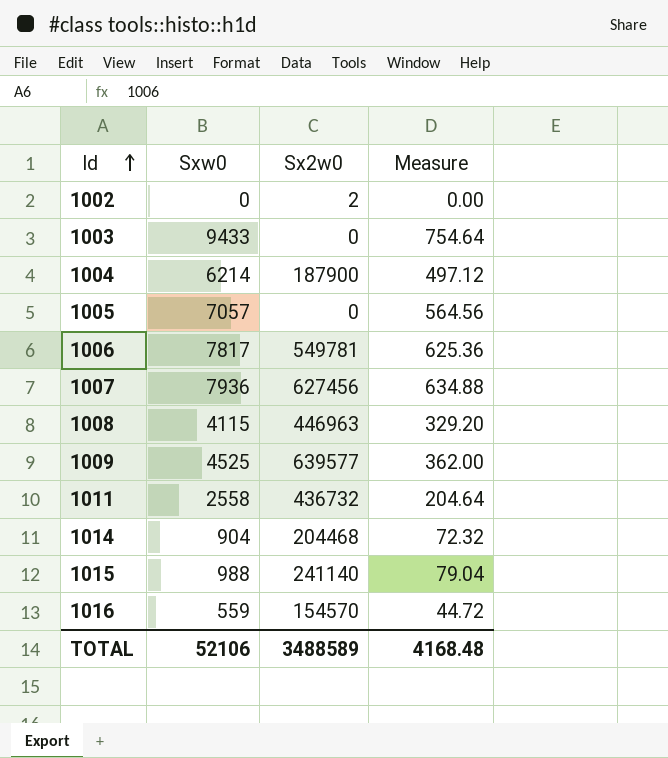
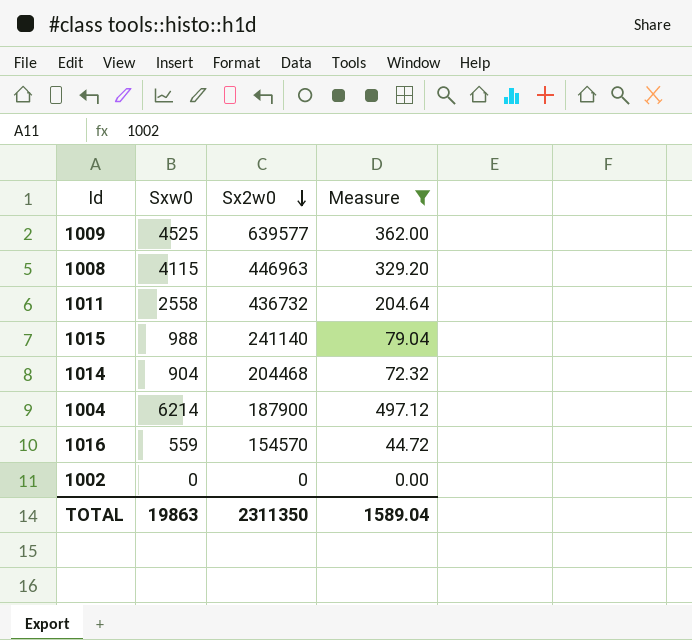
filter: none -> Measure <= 497.12
row order: Id ascending -> Sx2w0 descending
1002 | Sx2w0: 2 -> 0
TOTAL | Sxw0: 52106 -> 19863
TOTAL | Sx2w0: 3488589 -> 2311350
TOTAL | Measure: 4168.48 -> 1589.04

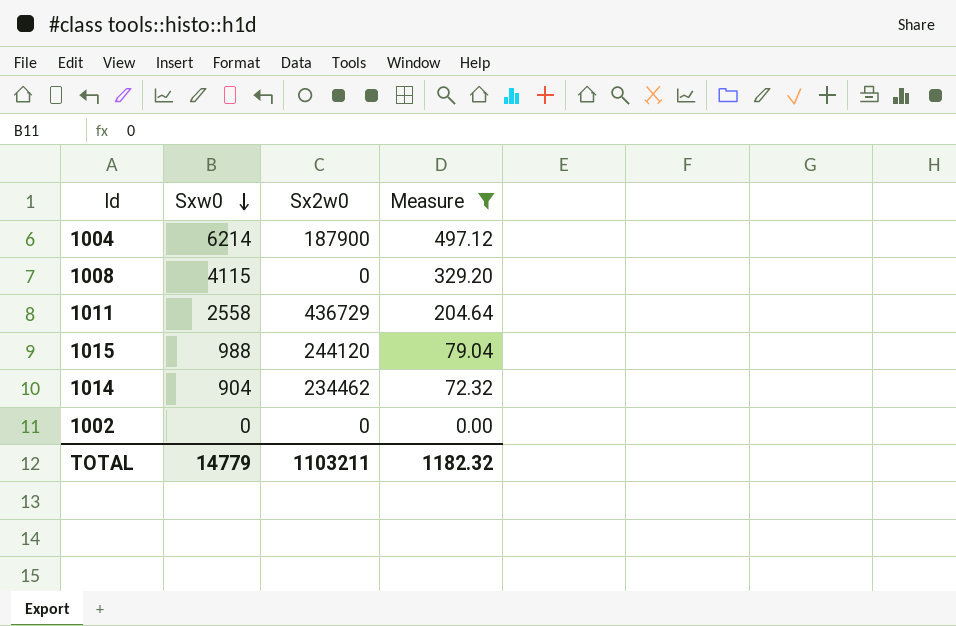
row order: Sx2w0 descending -> Sxw0 descending
row 1009: 4525 | 639577 | 362.00 -> none
row 1016: 559 | 154570 | 44.72 -> none
1008 | Sx2w0: 446963 -> 0
1011 | Sx2w0: 436732 -> 436729
1015 | Sx2w0: 241140 -> 244120
1014 | Sx2w0: 204468 -> 234462
TOTAL | Sxw0: 19863 -> 14779
TOTAL | Sx2w0: 2311350 -> 1103211
TOTAL | Measure: 1589.04 -> 1182.32

